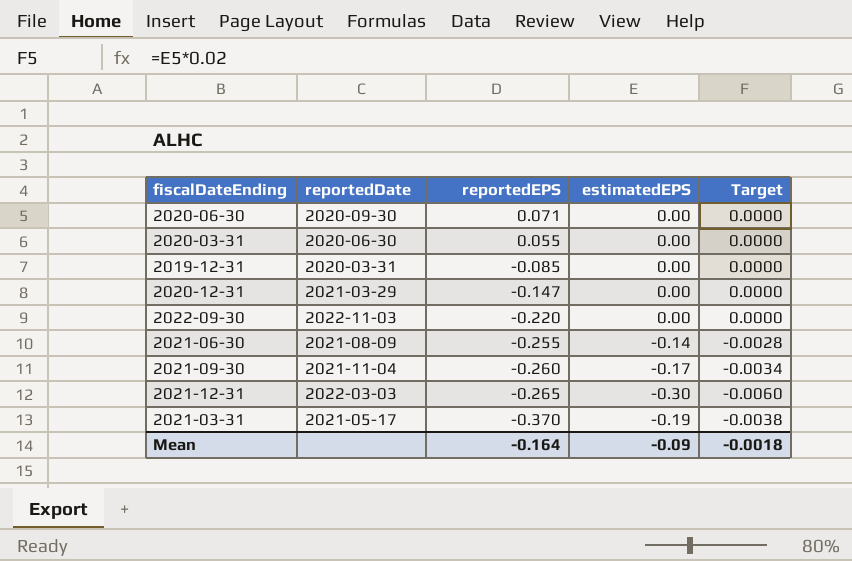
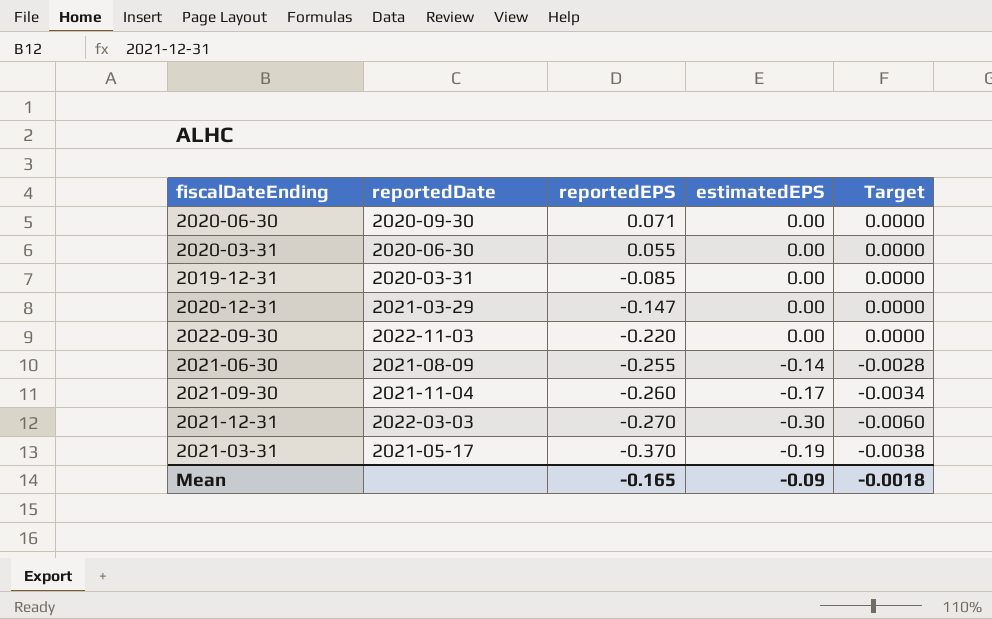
2021-12-31 | reportedEPS: -0.265 -> -0.270
Mean | reportedEPS: -0.164 -> -0.165

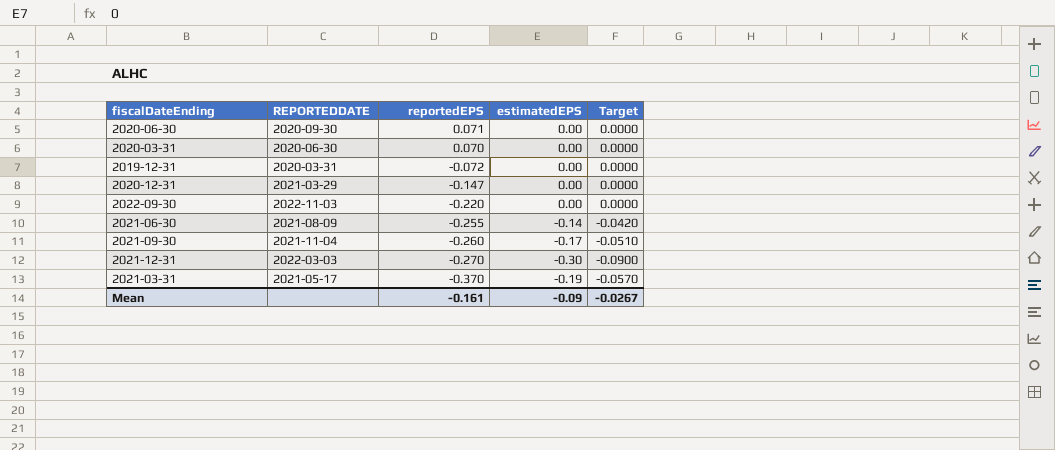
column name: reportedDate -> REPORTEDDATE
column Target | formula: [estimatedEPS] * 0.02 -> [estimatedEPS] * 0.3
2020-03-31 | reportedEPS: 0.055 -> 0.070
2019-12-31 | reportedEPS: -0.085 -> -0.072
Mean | reportedEPS: -0.165 -> -0.161
Mean | Target: -0.0018 -> -0.0267

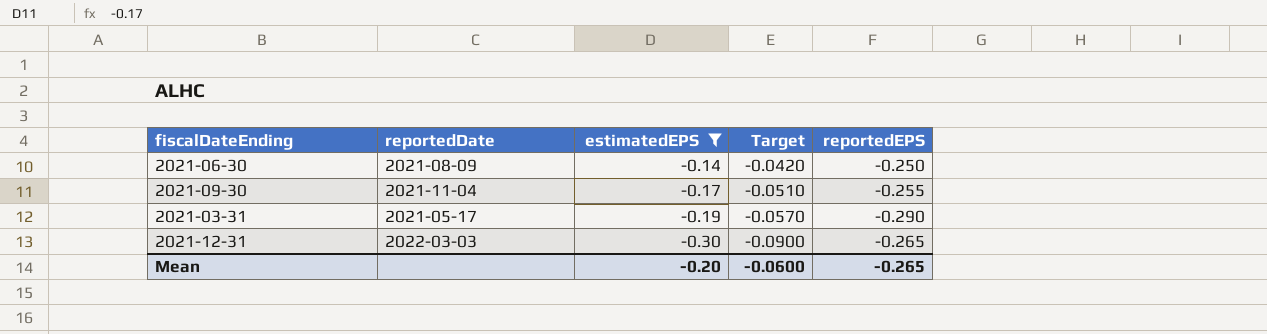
filter: none -> estimatedEPS != 0.00
row order: reportedEPS descending -> estimatedEPS descending
column name: REPORTEDDATE -> reportedDate
column reportedEPS | position: 3 -> 5
2021-06-30 | reportedEPS: -0.255 -> -0.250
2021-09-30 | reportedEPS: -0.260 -> -0.255
2021-03-31 | reportedEPS: -0.370 -> -0.290
2021-12-31 | reportedEPS: -0.270 -> -0.265
Mean | estimatedEPS: -0.09 -> -0.20
Mean | Target: -0.0267 -> -0.0600
Mean | reportedEPS: -0.161 -> -0.265

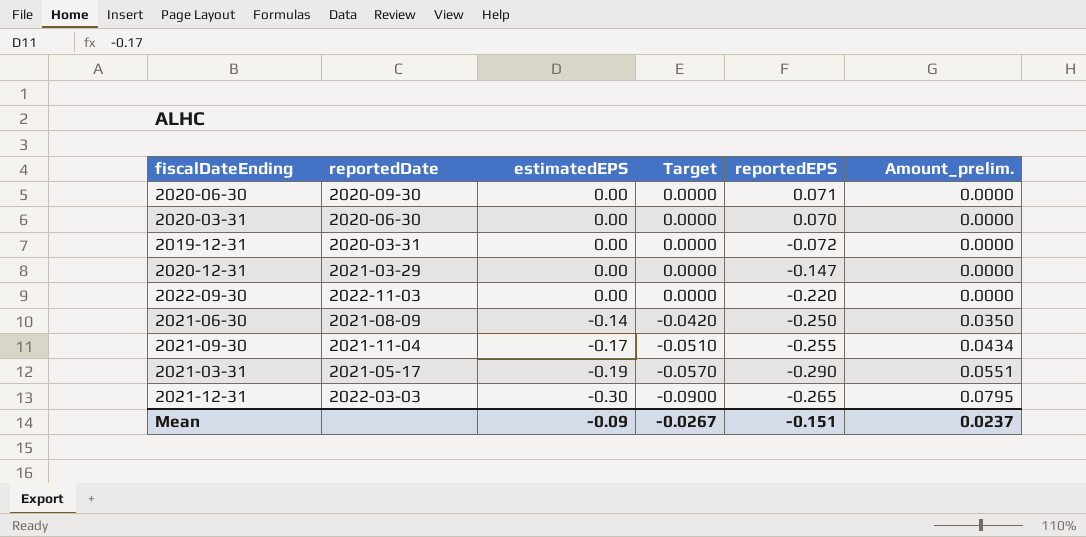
filter: estimatedEPS != 0.00 -> none
column Amount_prelim. | formula: none -> [estimatedEPS] * [reportedEPS]
Mean | estimatedEPS: -0.20 -> -0.09
Mean | Target: -0.0600 -> -0.0267
Mean | reportedEPS: -0.265 -> -0.151

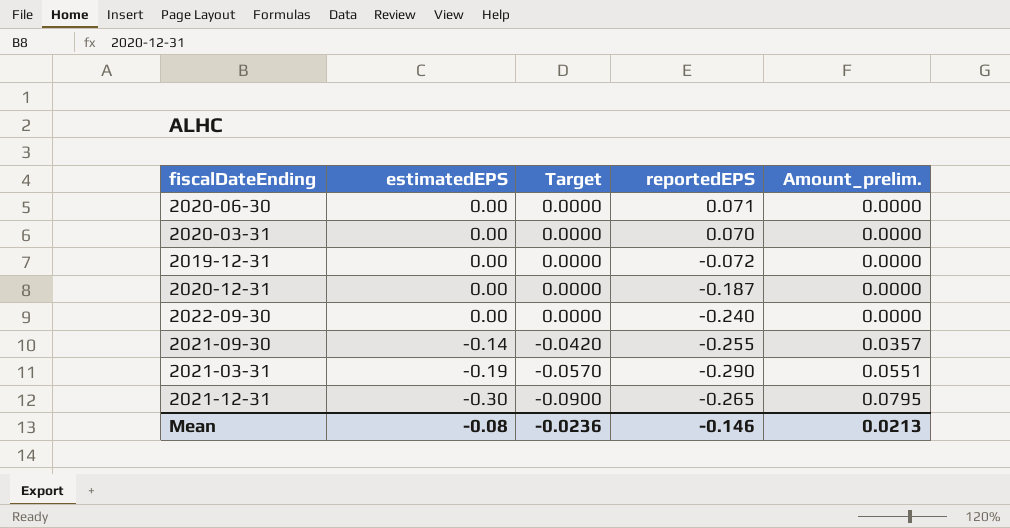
column reportedDate | position: 2 -> none
row 2021-06-30: 2021-08-09 | -0.14 | -0.0420 | -0.250 | 0.0350 -> none
2020-12-31 | reportedEPS: -0.147 -> -0.187
2022-09-30 | reportedEPS: -0.220 -> -0.240
2021-09-30 | estimatedEPS: -0.17 -> -0.14
2021-09-30 | Target: -0.0510 -> -0.0420
2021-09-30 | Amount_prelim.: 0.0434 -> 0.0357
Mean | estimatedEPS: -0.09 -> -0.08
Mean | Target: -0.0267 -> -0.0236
Mean | reportedEPS: -0.151 -> -0.146
Mean | Amount_prelim.: 0.0237 -> 0.0213

